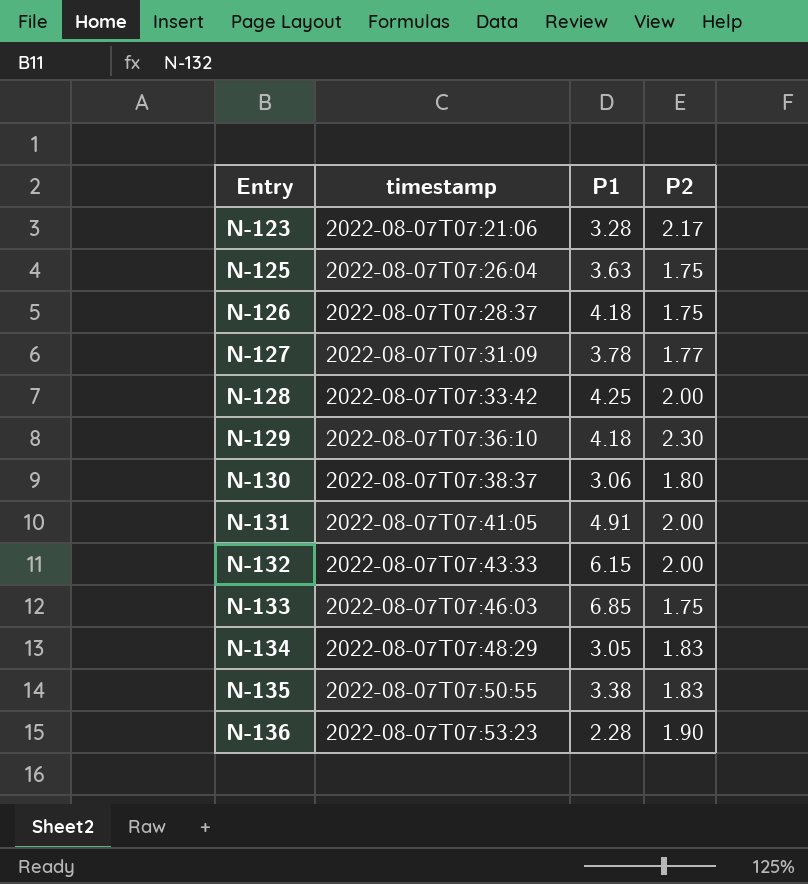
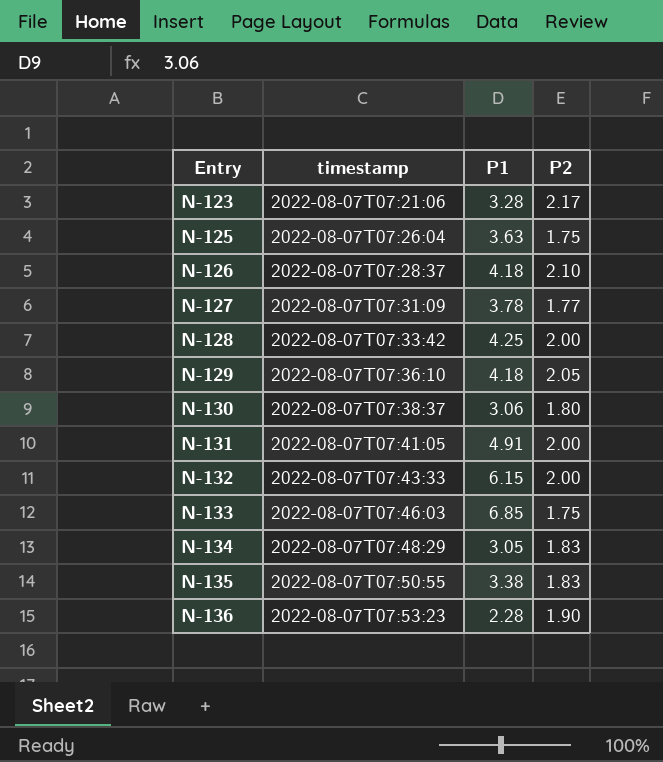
N-126 | P2: 1.75 -> 2.10
N-129 | P2: 2.30 -> 2.05

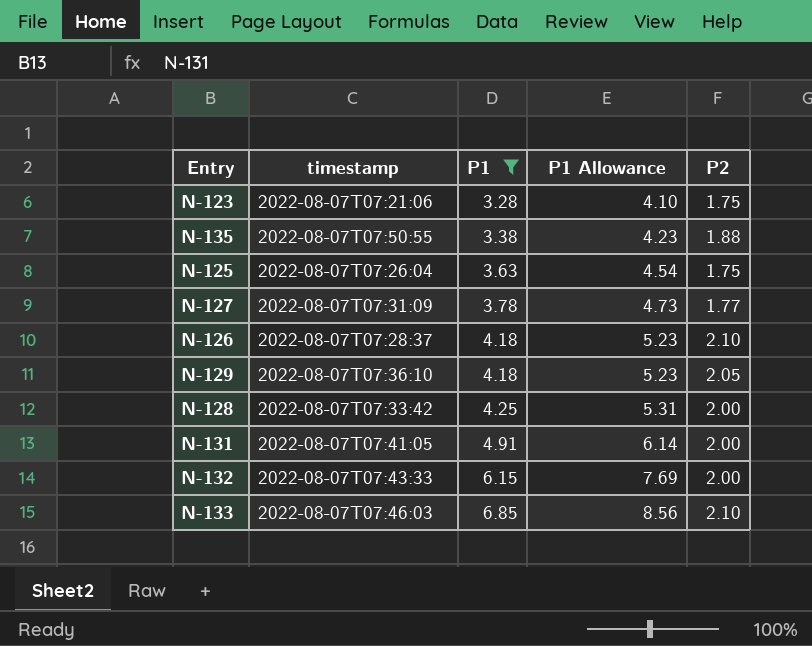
filter: none -> P1 >= 3.28
row order: Entry ascending -> P1 ascending
column P1 Allowance | formula: none -> [P1] * 1.25
N-123 | P2: 2.17 -> 1.75
N-135 | P2: 1.83 -> 1.88
N-133 | P2: 1.75 -> 2.10

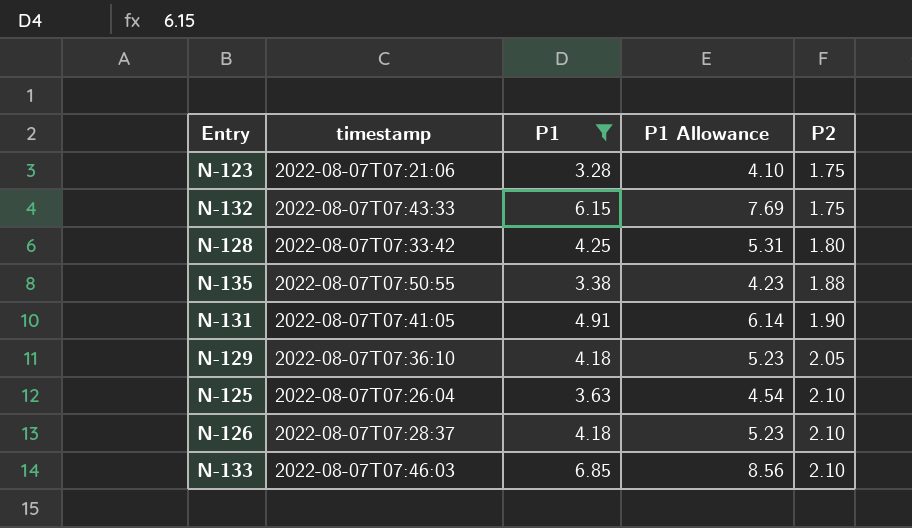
row order: P1 ascending -> P2 ascending
row N-127: 2022-08-07T07:31:09 | 3.78 | 4.73 | 1.77 -> none
N-132 | P2: 2.00 -> 1.75
N-128 | P2: 2.00 -> 1.80
N-131 | P2: 2.00 -> 1.90
N-125 | P2: 1.75 -> 2.10

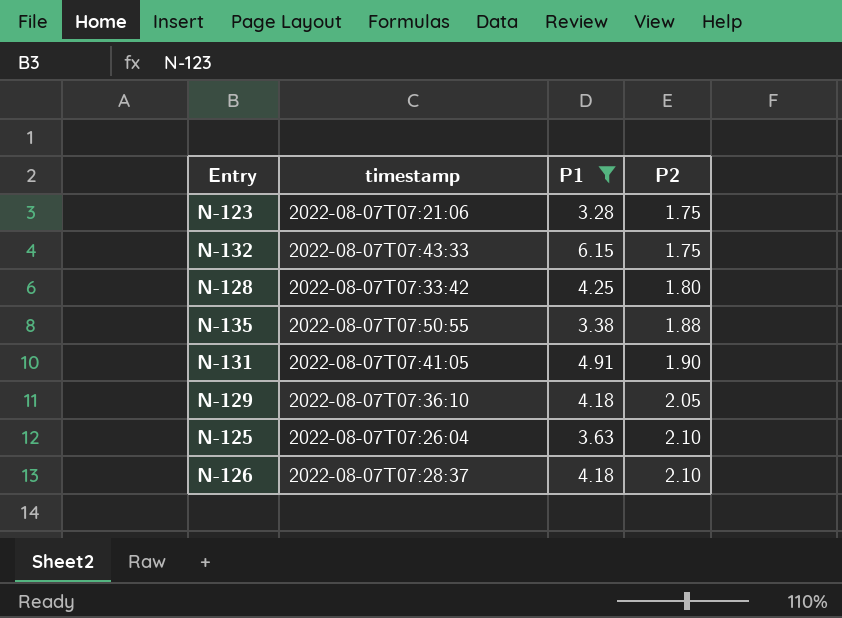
column P1 Allowance | formula: [P1] * 1.25 -> none
row N-133: 2022-08-07T07:46:03 | 6.85 | 8.56 | 2.10 -> none

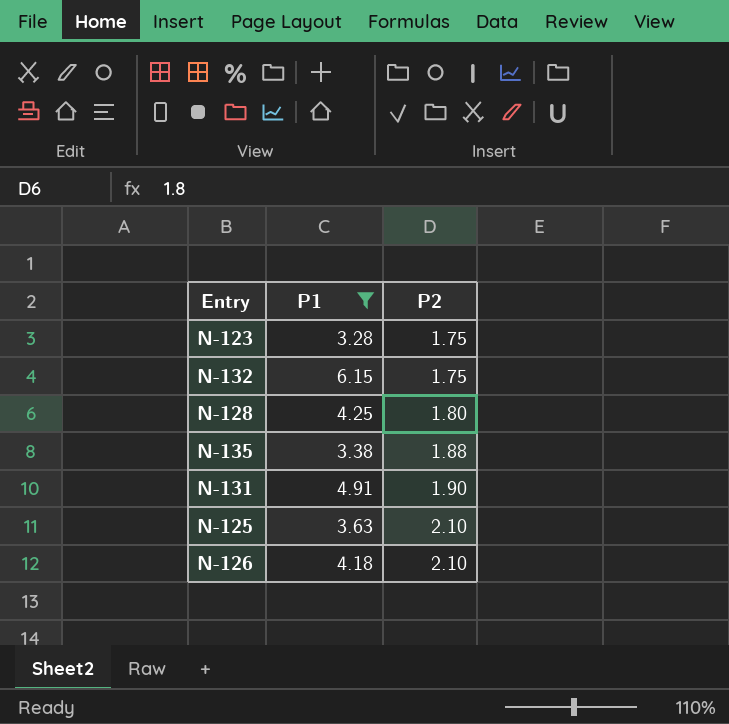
column timestamp | position: 2 -> none
row N-129: 2022-08-07T07:36:10 | 4.18 | 2.05 -> none

